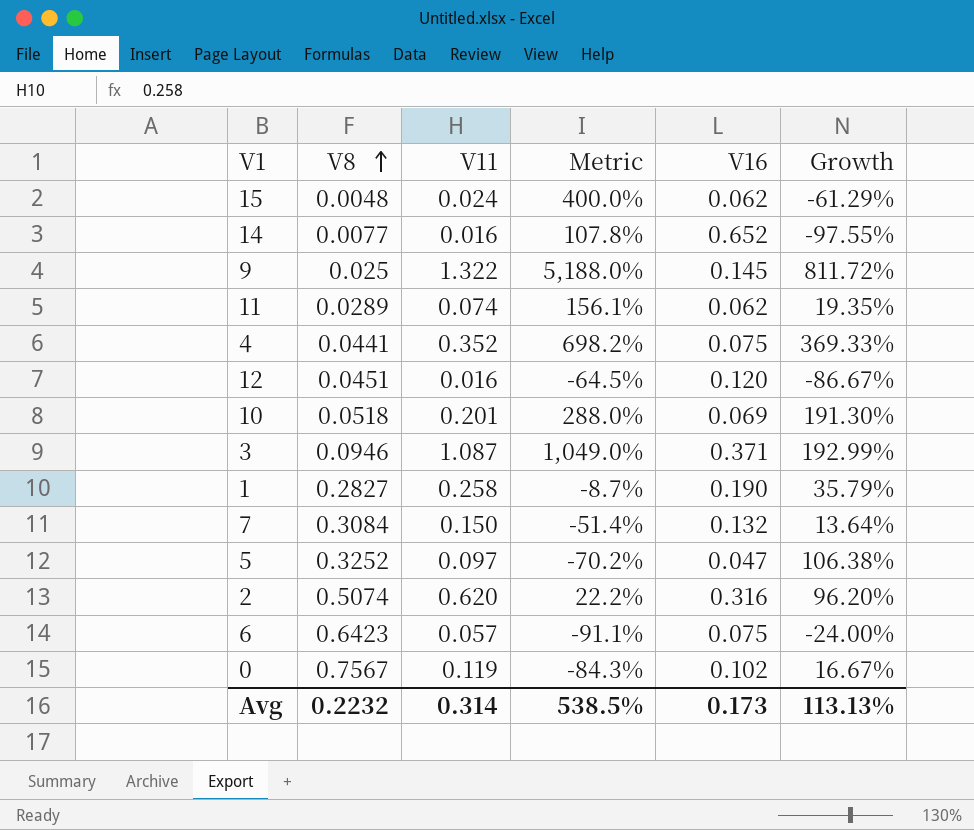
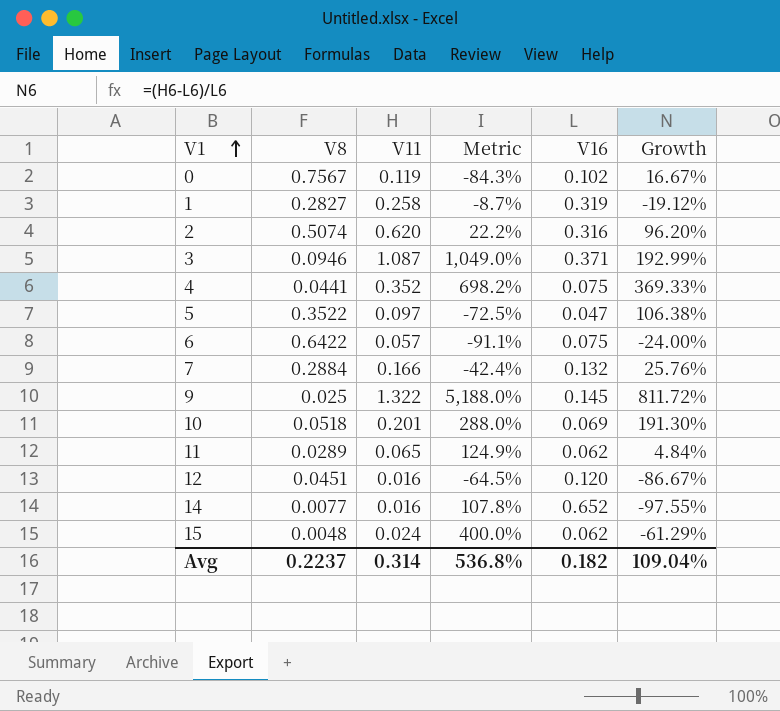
row order: V8 ascending -> V1 ascending
1 | V16: 0.190 -> 0.319
1 | Growth: 35.79% -> -19.12%
5 | V8: 0.3252 -> 0.3522
5 | Metric: -70.2% -> -72.5%
6 | V8: 0.6423 -> 0.6422
7 | V8: 0.3084 -> 0.2884
7 | V11: 0.150 -> 0.166
7 | Metric: -51.4% -> -42.4%
7 | Growth: 13.64% -> 25.76%
11 | V11: 0.074 -> 0.065
11 | Metric: 156.1% -> 124.9%
11 | Growth: 19.35% -> 4.84%
Avg | V8: 0.2232 -> 0.2237
Avg | Metric: 538.5% -> 536.8%
Avg | V16: 0.173 -> 0.182
Avg | Growth: 113.13% -> 109.04%

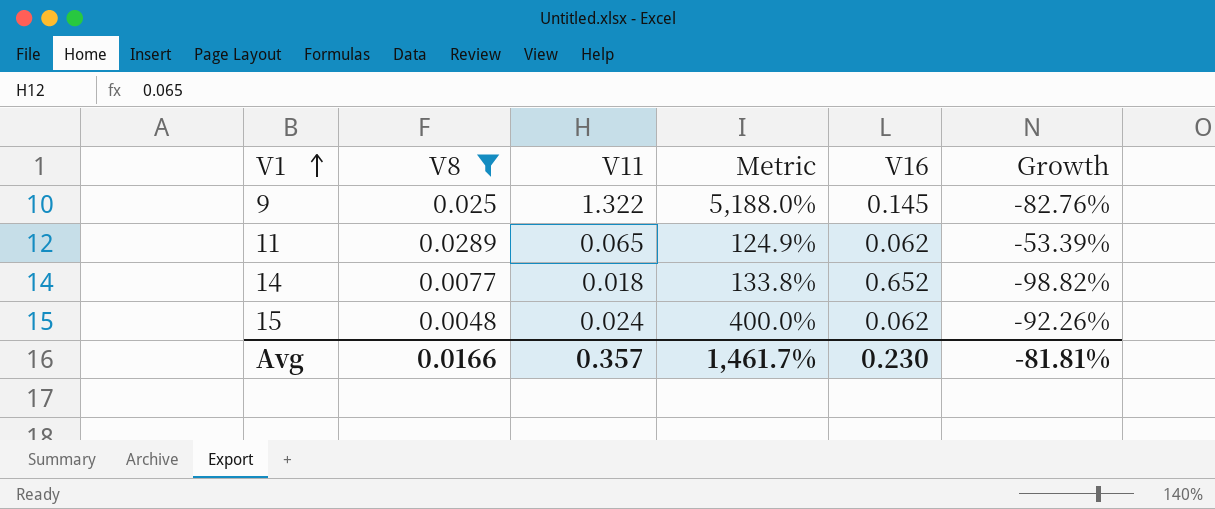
filter: none -> V8 <= 0.0289
column Growth | formula: ([V11] - [V16]) / [V16] -> ([V8] - [V16]) / [V16]
14 | V11: 0.016 -> 0.018
14 | Metric: 107.8% -> 133.8%
Avg | V8: 0.2237 -> 0.0166
Avg | V11: 0.314 -> 0.357
Avg | Metric: 536.8% -> 1,461.7%
Avg | V16: 0.182 -> 0.230
Avg | Growth: 109.04% -> -81.81%

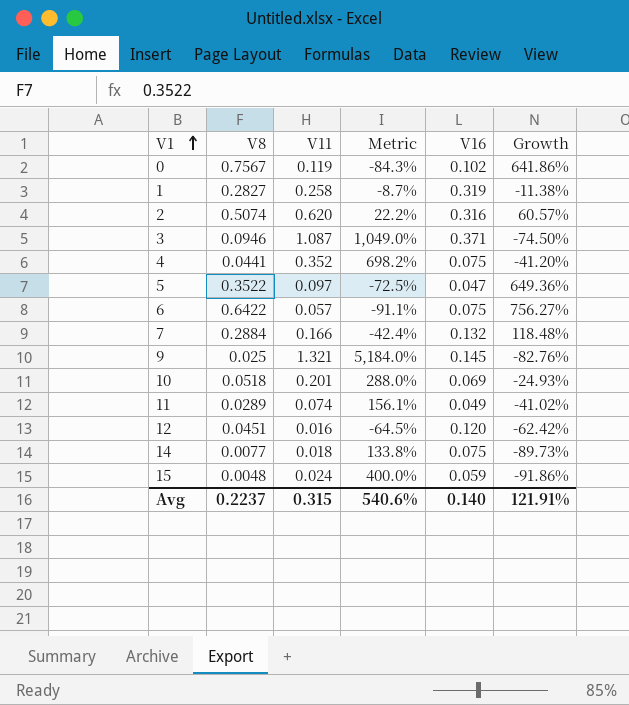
filter: V8 <= 0.0289 -> none
9 | V11: 1.322 -> 1.321
9 | Metric: 5,188.0% -> 5,184.0%
11 | V11: 0.065 -> 0.074
11 | Metric: 124.9% -> 156.1%
11 | V16: 0.062 -> 0.049
11 | Growth: -53.39% -> -41.02%
14 | V16: 0.652 -> 0.075
14 | Growth: -98.82% -> -89.73%
15 | V16: 0.062 -> 0.059
15 | Growth: -92.26% -> -91.86%
Avg | V8: 0.0166 -> 0.2237
Avg | V11: 0.357 -> 0.315
Avg | Metric: 1,461.7% -> 540.6%
Avg | V16: 0.230 -> 0.140
Avg | Growth: -81.81% -> 121.91%

